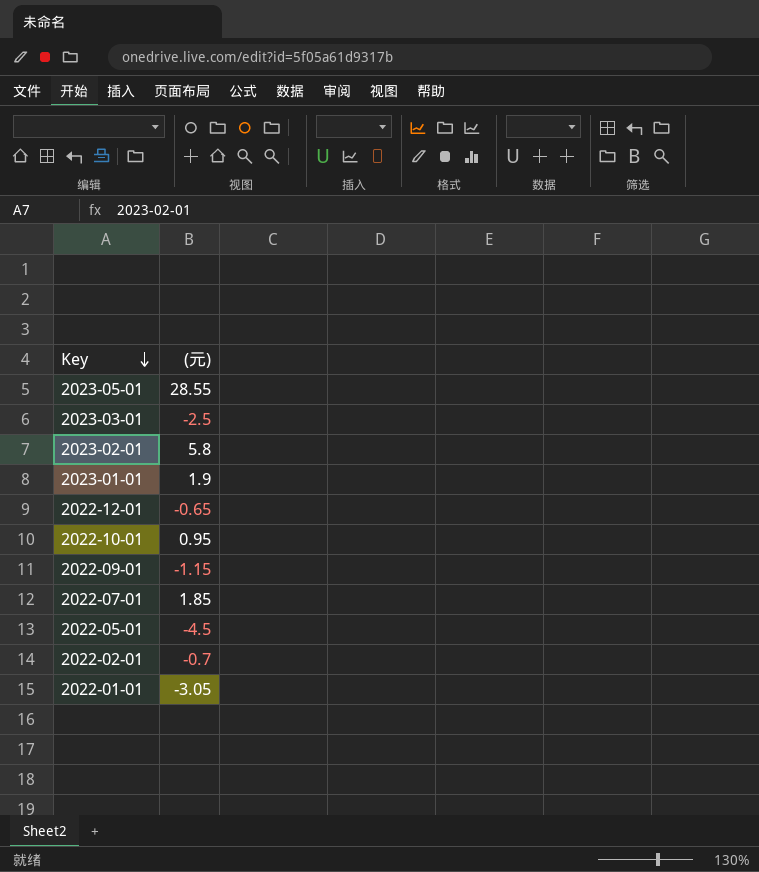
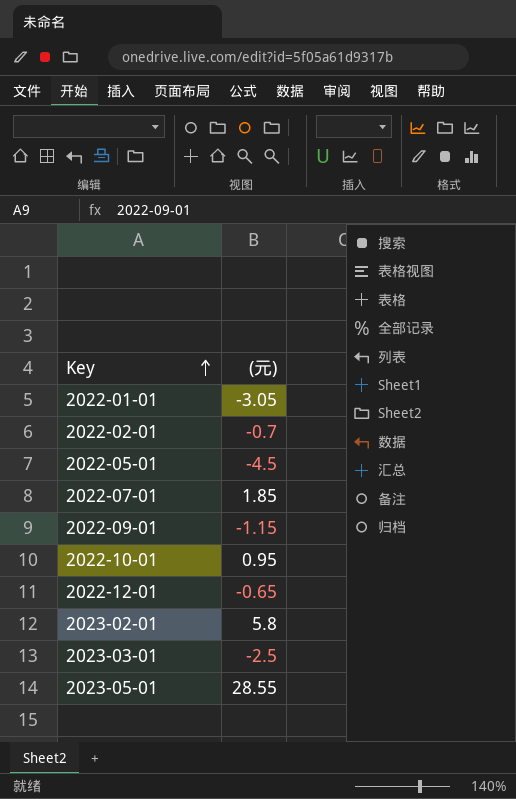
row order: Key descending -> Key ascending
row 2023-01-01: 1.9 -> none

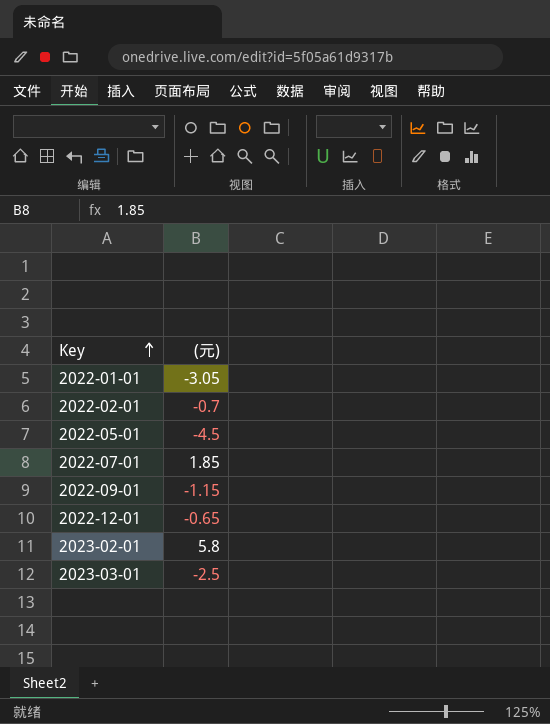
row 2022-10-01: 0.95 -> none
row 2023-05-01: 28.55 -> none

